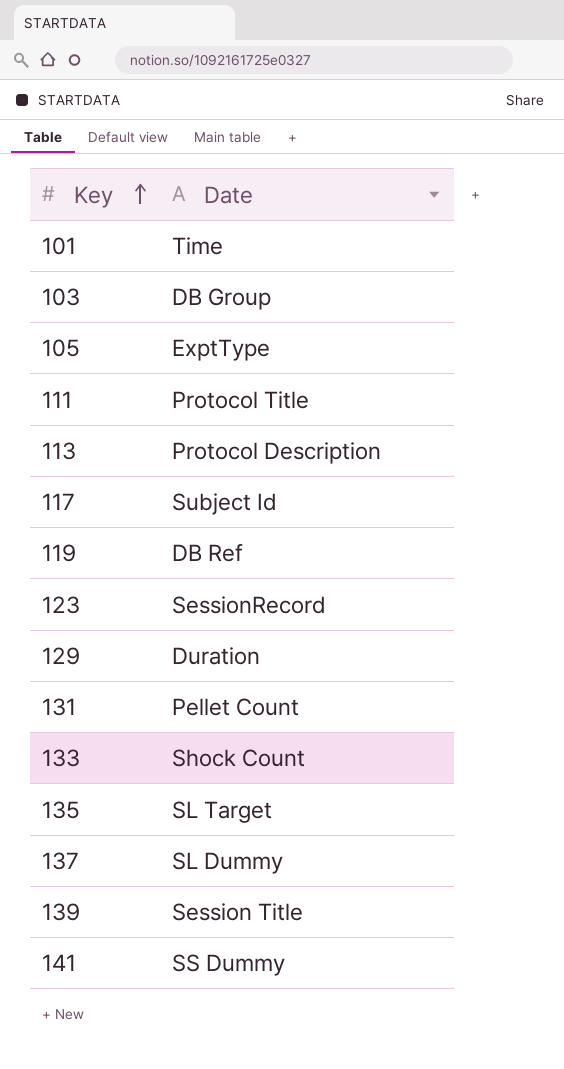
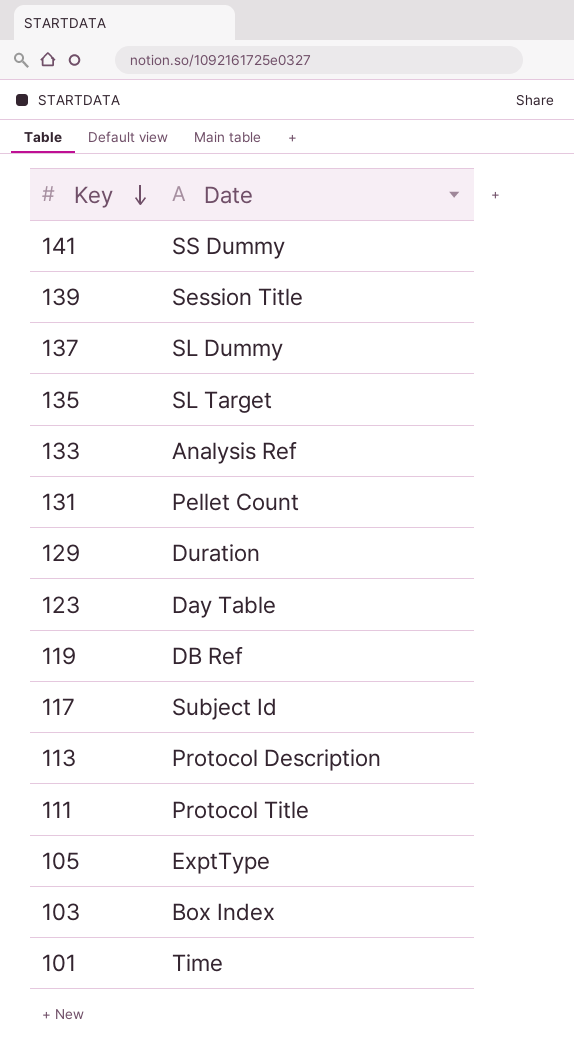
row order: Key ascending -> Key descending
133 | Date: Shock Count -> Analysis Ref
123 | Date: SessionRecord -> Day Table
103 | Date: DB Group -> Box Index

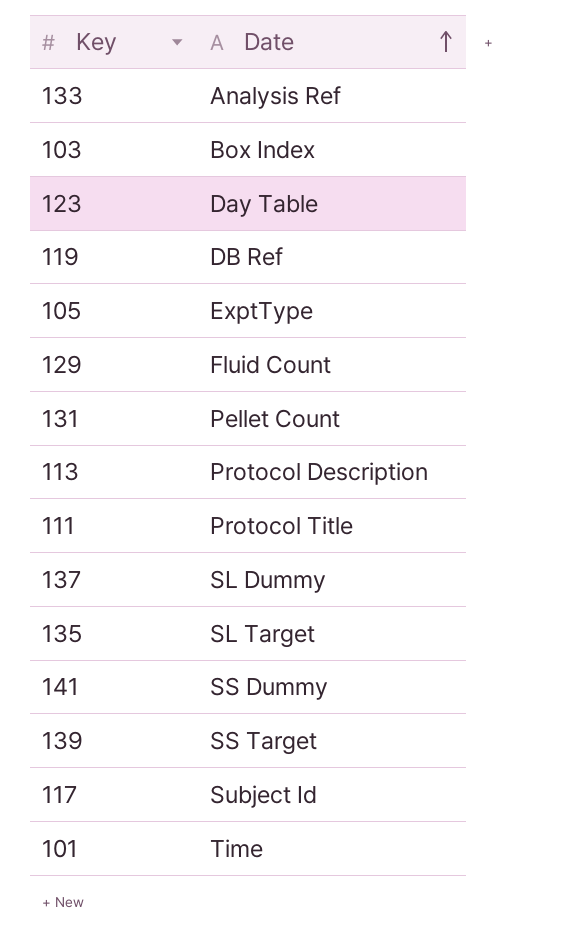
row order: Key descending -> Date ascending
129 | Date: Duration -> Fluid Count
139 | Date: Session Title -> SS Target

